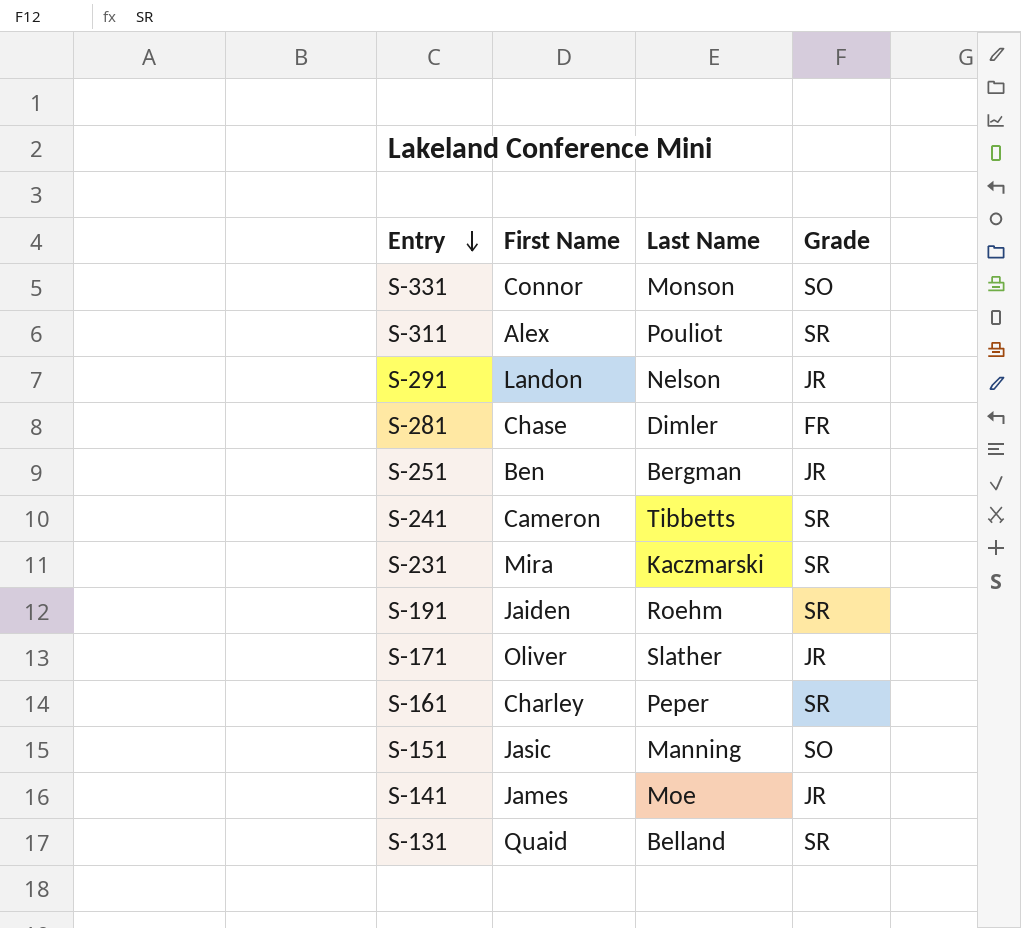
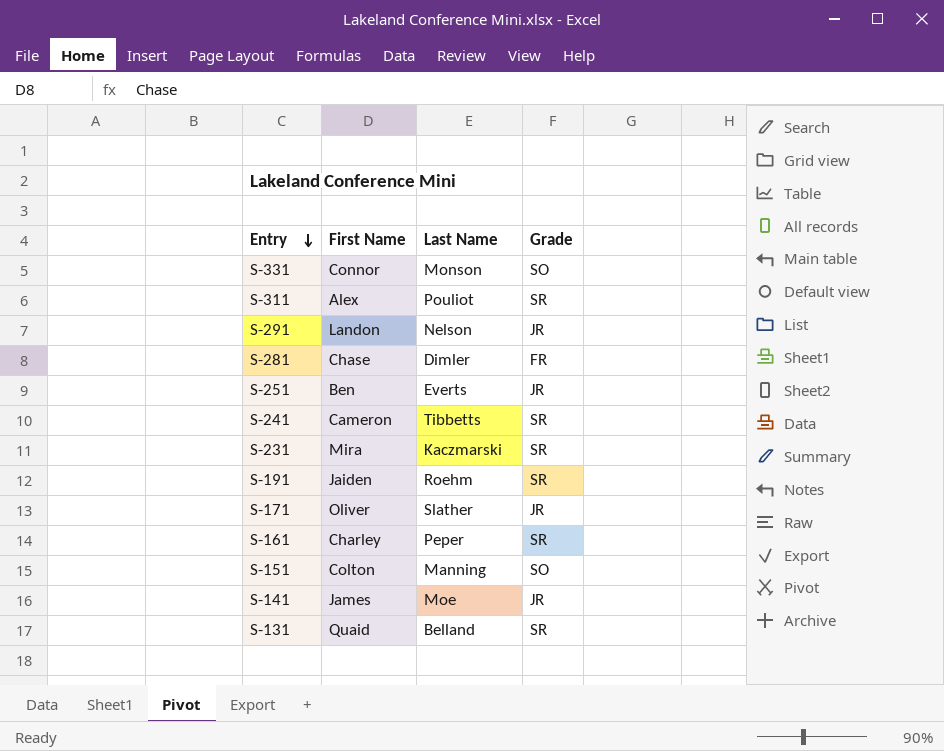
S-251 | Last Name: Bergman -> Everts
S-151 | First Name: Jasic -> Colton

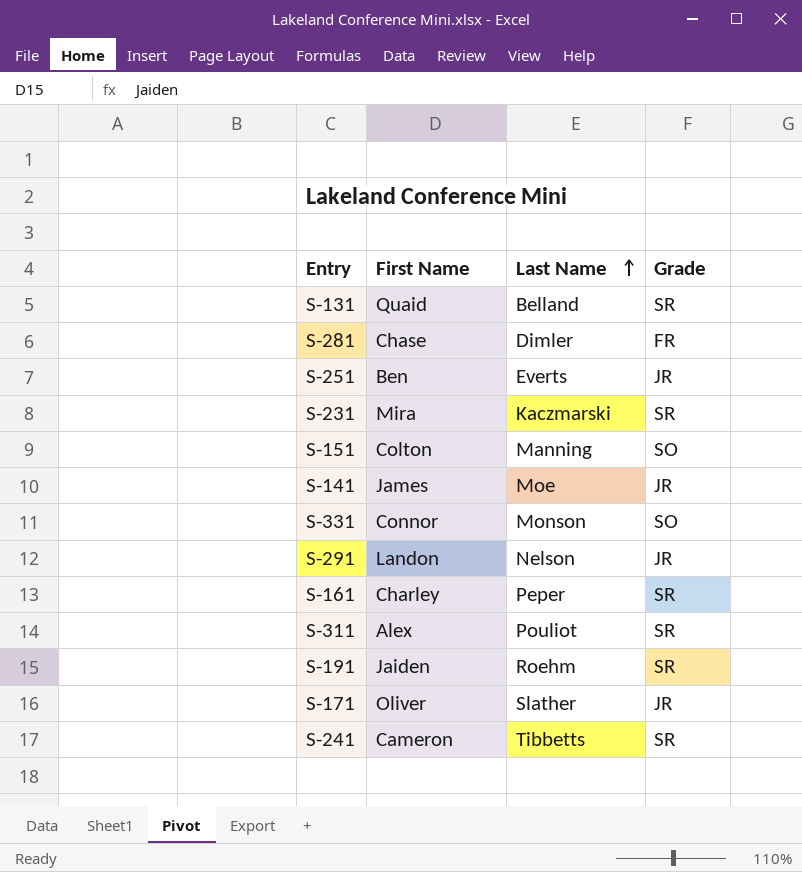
row order: Entry descending -> Last Name ascending

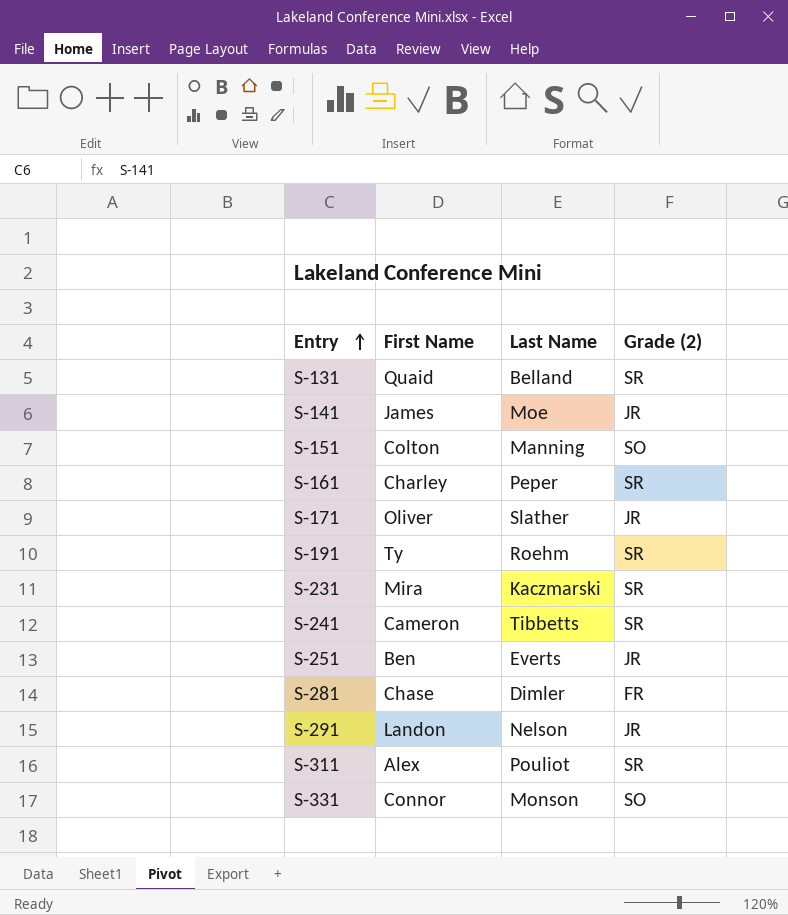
row order: Last Name ascending -> Entry ascending
column name: Grade -> Grade (2)
S-191 | First Name: Jaiden -> Ty

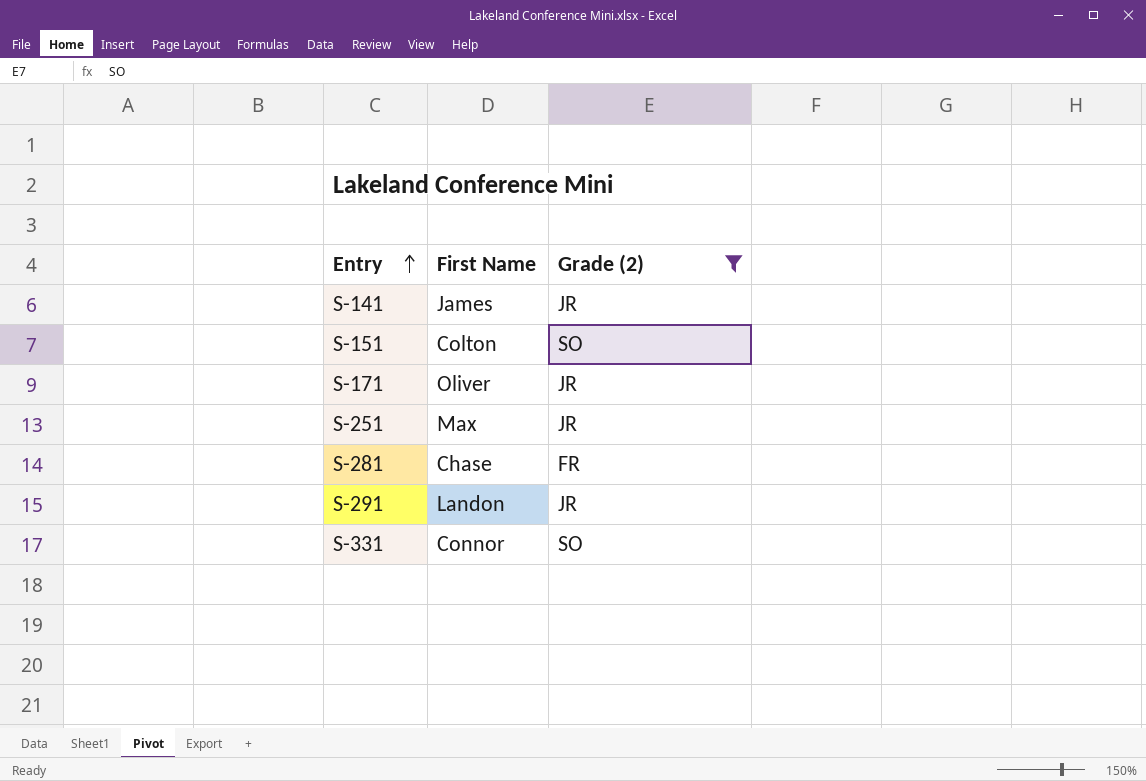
filter: none -> Grade (2) != SR
column Last Name | position: 3 -> none
S-251 | First Name: Ben -> Max

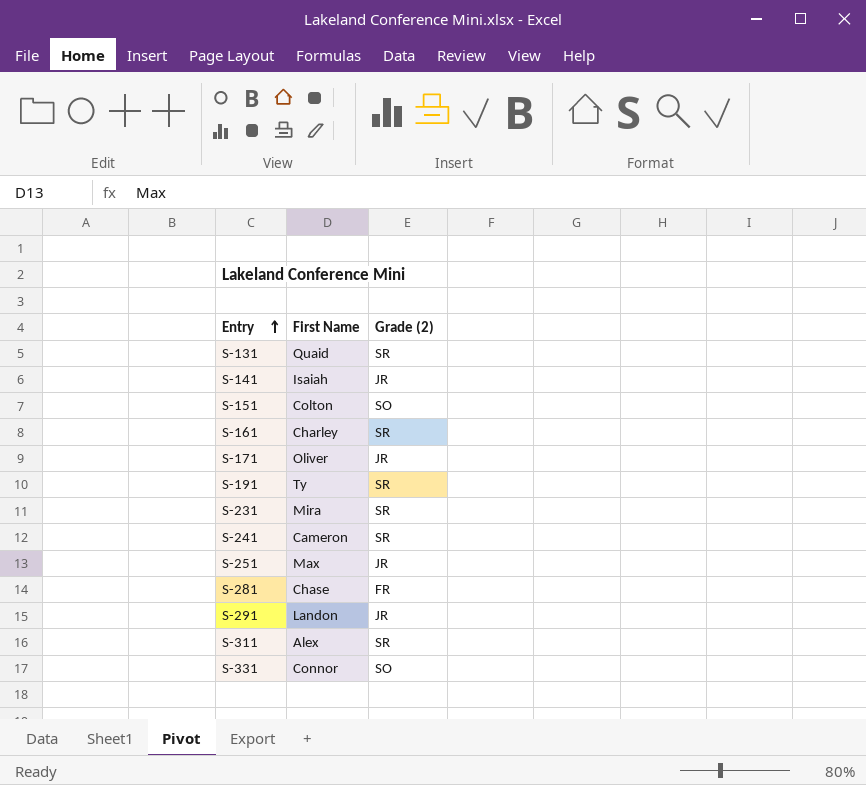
filter: Grade (2) != SR -> none
S-141 | First Name: James -> Isaiah

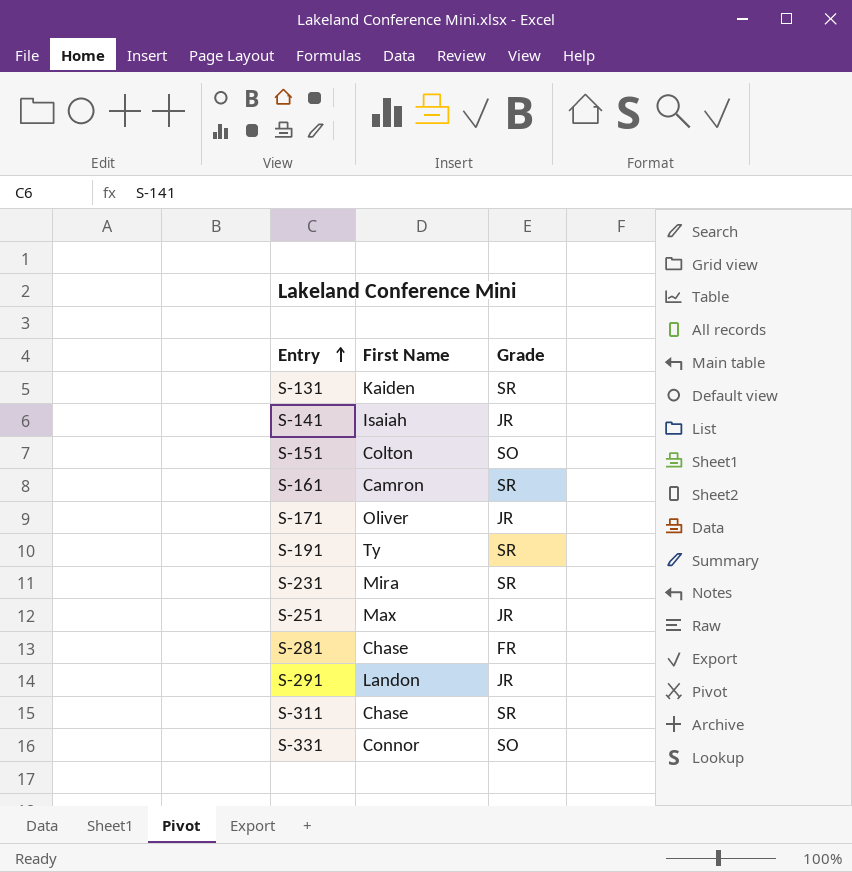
column name: Grade (2) -> Grade
row S-241: Cameron | SR -> none
S-131 | First Name: Quaid -> Kaiden
S-161 | First Name: Charley -> Camron
S-311 | First Name: Alex -> Chase

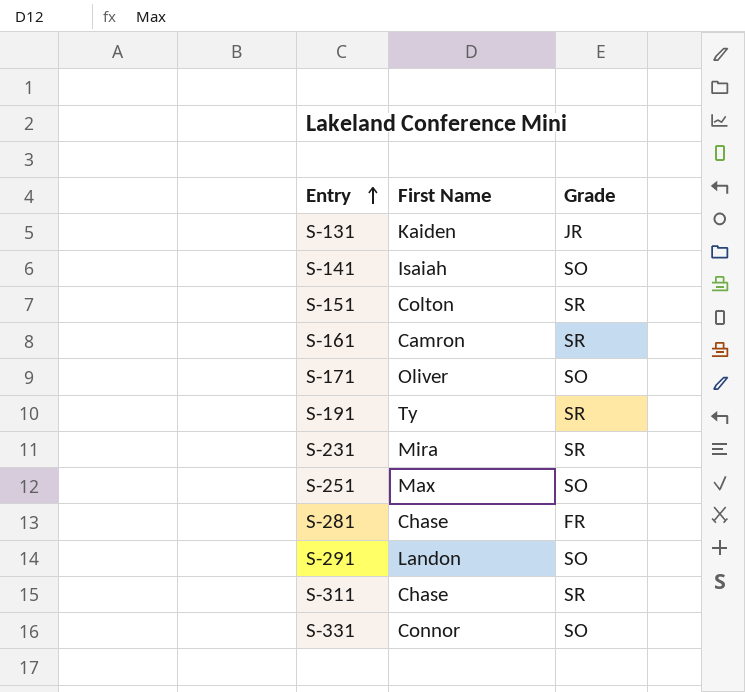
S-131 | Grade: SR -> JR
S-141 | Grade: JR -> SO
S-151 | Grade: SO -> SR
S-171 | Grade: JR -> SO
S-251 | Grade: JR -> SO
S-291 | Grade: JR -> SO

